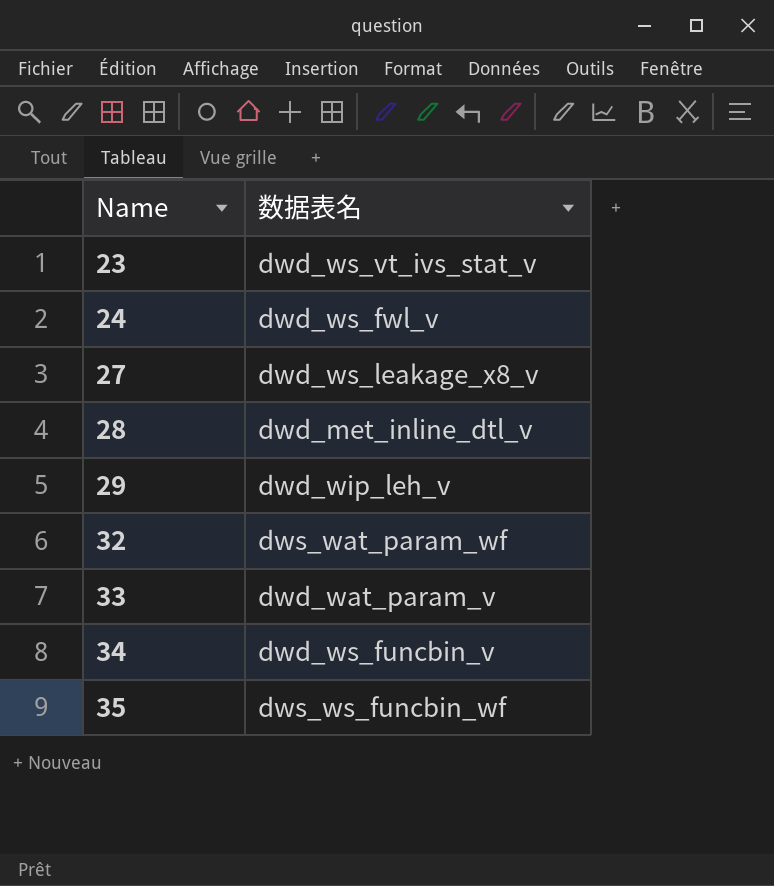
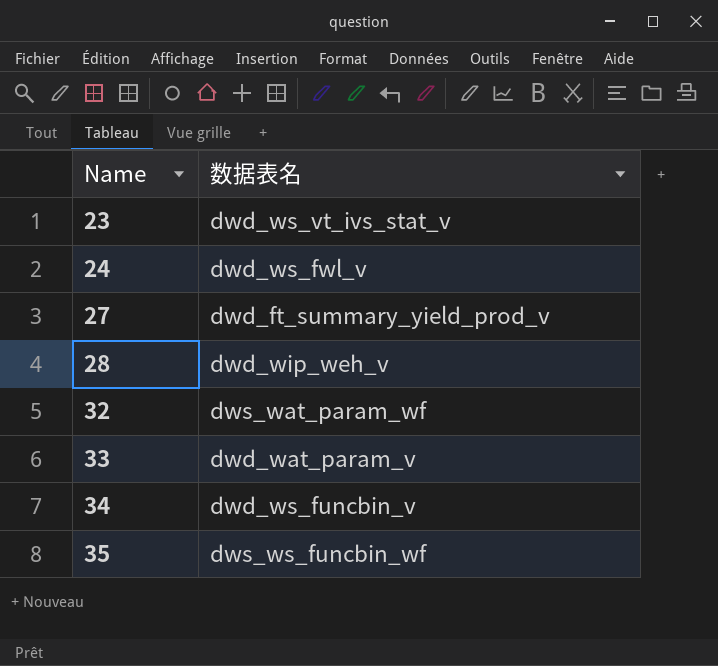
row 29: dwd_wip_leh_v -> none
27 | 数据表名: dwd_ws_leakage_x8_v -> dwd_ft_summary_yield_prod_v
28 | 数据表名: dwd_met_inline_dtl_v -> dwd_wip_weh_v

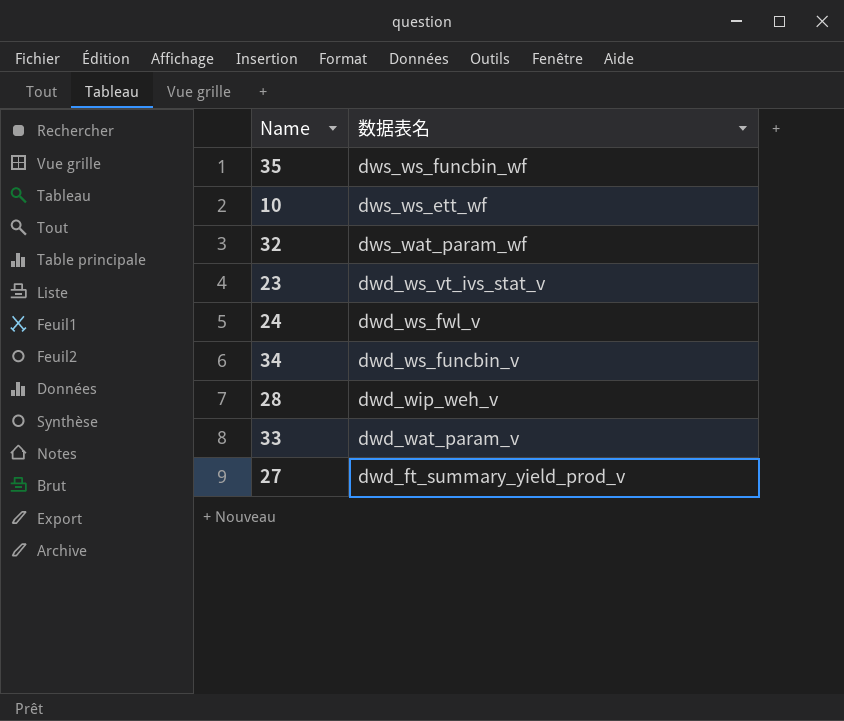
row order: Name ascending -> 数据表名 descending
row 10: none -> dws_ws_ett_wf

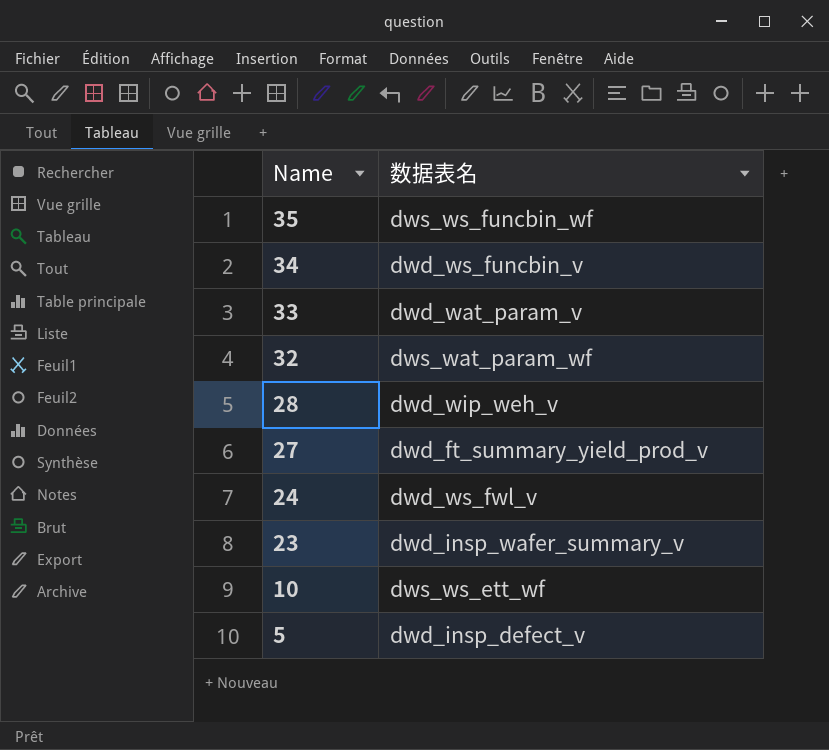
row order: 数据表名 descending -> Name descending
23 | 数据表名: dwd_ws_vt_ivs_stat_v -> dwd_insp_wafer_summary_v
row 5: none -> dwd_insp_defect_v

